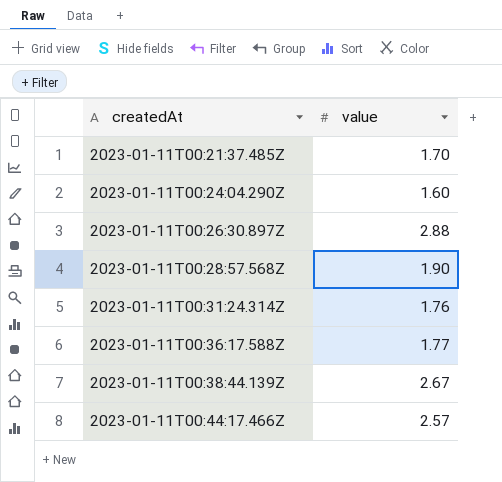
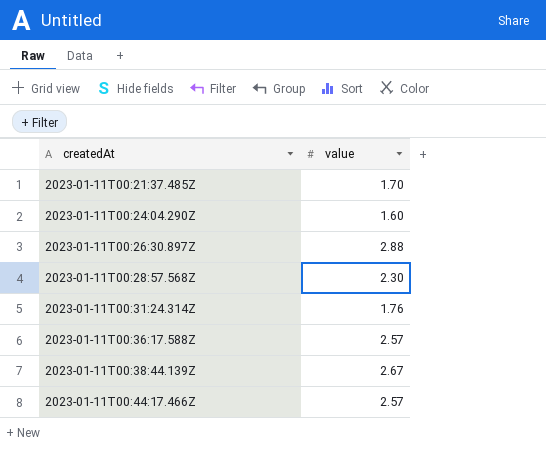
2023-01-11T00:28:57.568Z | value: 1.90 -> 2.30
2023-01-11T00:36:17.588Z | value: 1.77 -> 2.57

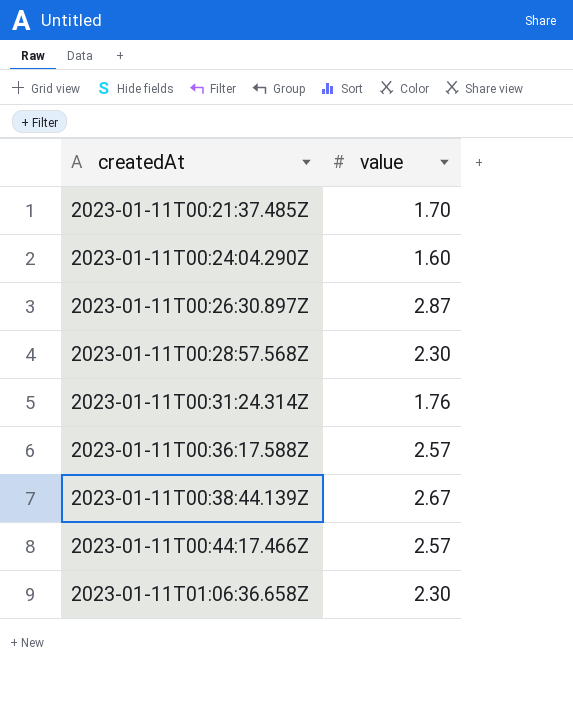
2023-01-11T00:26:30.897Z | value: 2.88 -> 2.87
row 2023-01-11T01:06:36.658Z: none -> 2.30

